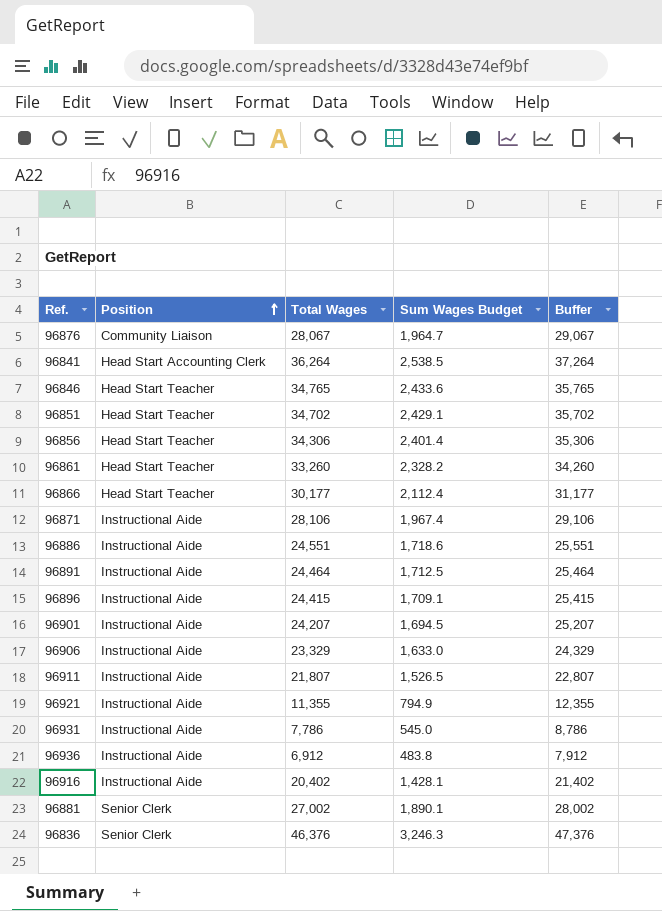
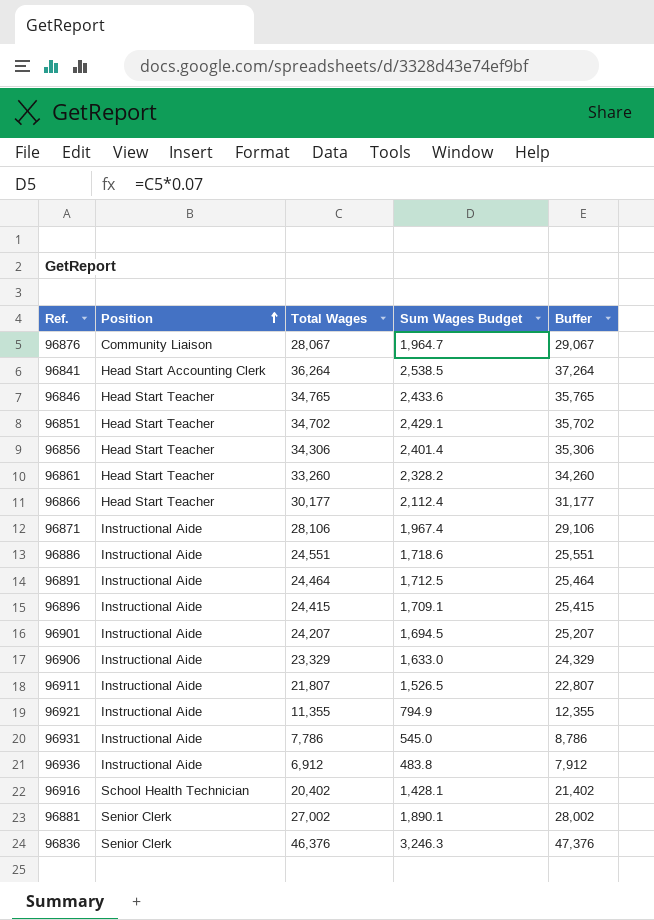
96916 | Position: Instructional Aide -> School Health Technician

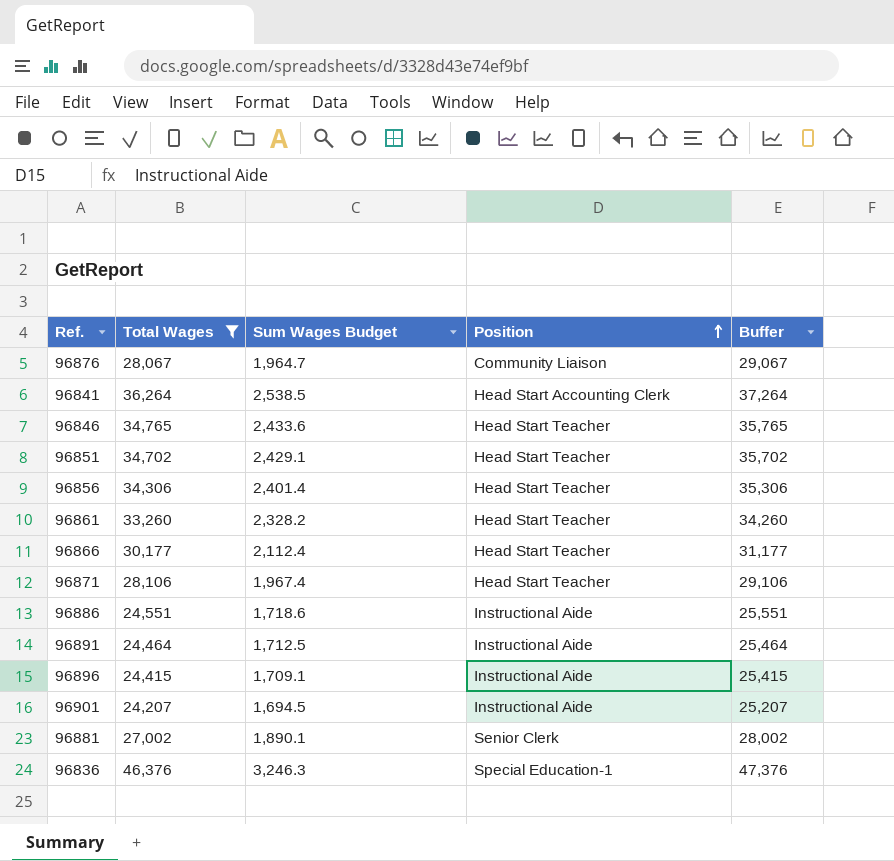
filter: none -> Total Wages >= 24,207
column Position | position: 2 -> 4
96871 | Position: Instructional Aide -> Head Start Teacher
96836 | Position: Senior Clerk -> Special Education-1

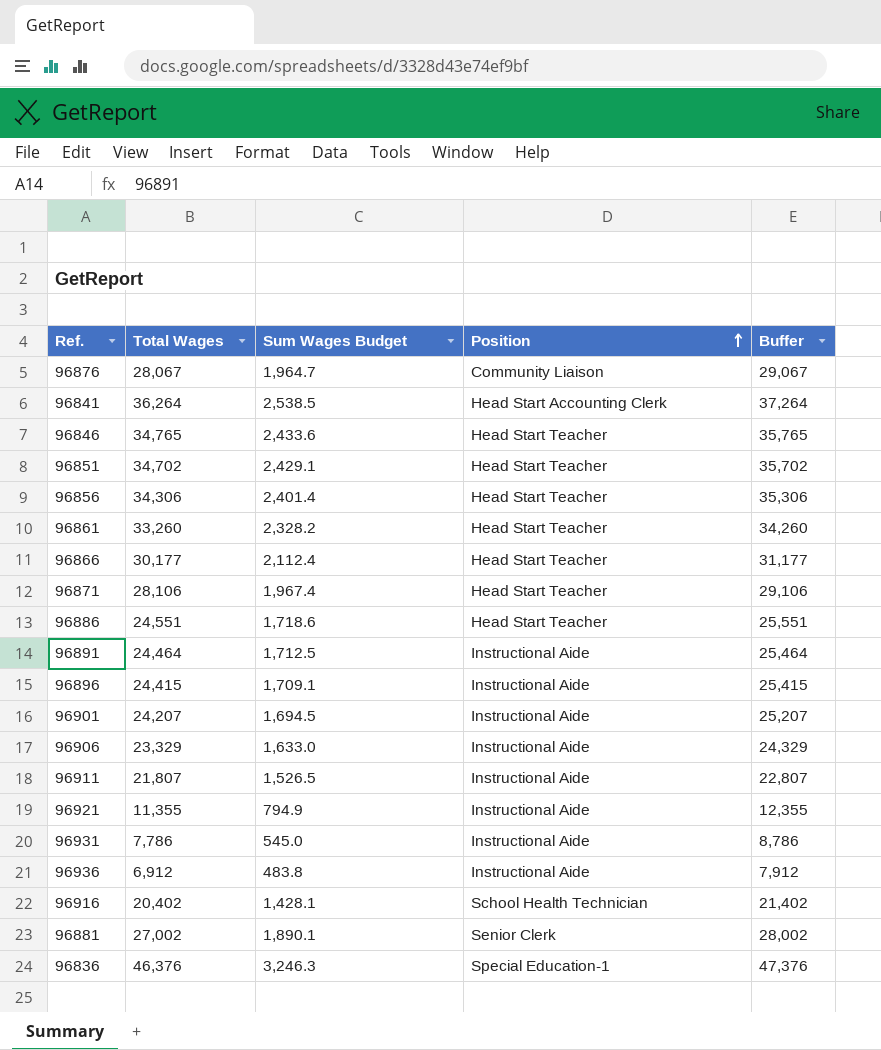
filter: Total Wages >= 24,207 -> none
96886 | Position: Instructional Aide -> Head Start Teacher

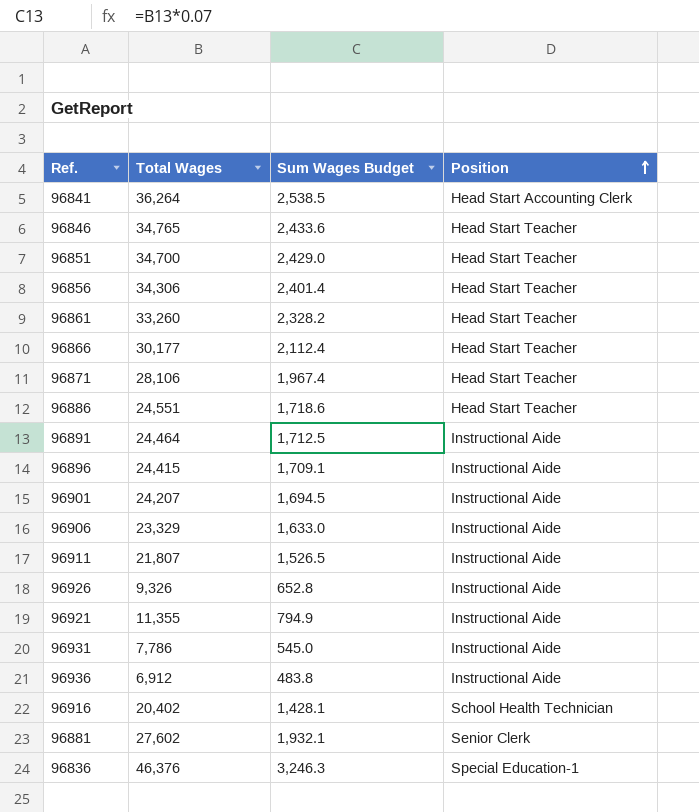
column Buffer | formula: [Total Wages] + 1000 -> none
row 96876: 28,067 | 1,964.7 | Community Liaison | 29,067 -> none
96851 | Total Wages: 34,702 -> 34,700
96851 | Sum Wages Budget: 2,429.1 -> 2,429.0
row 96926: none -> 9,326 | 652.8 | Instructional Aide
96881 | Total Wages: 27,002 -> 27,602
96881 | Sum Wages Budget: 1,890.1 -> 1,932.1

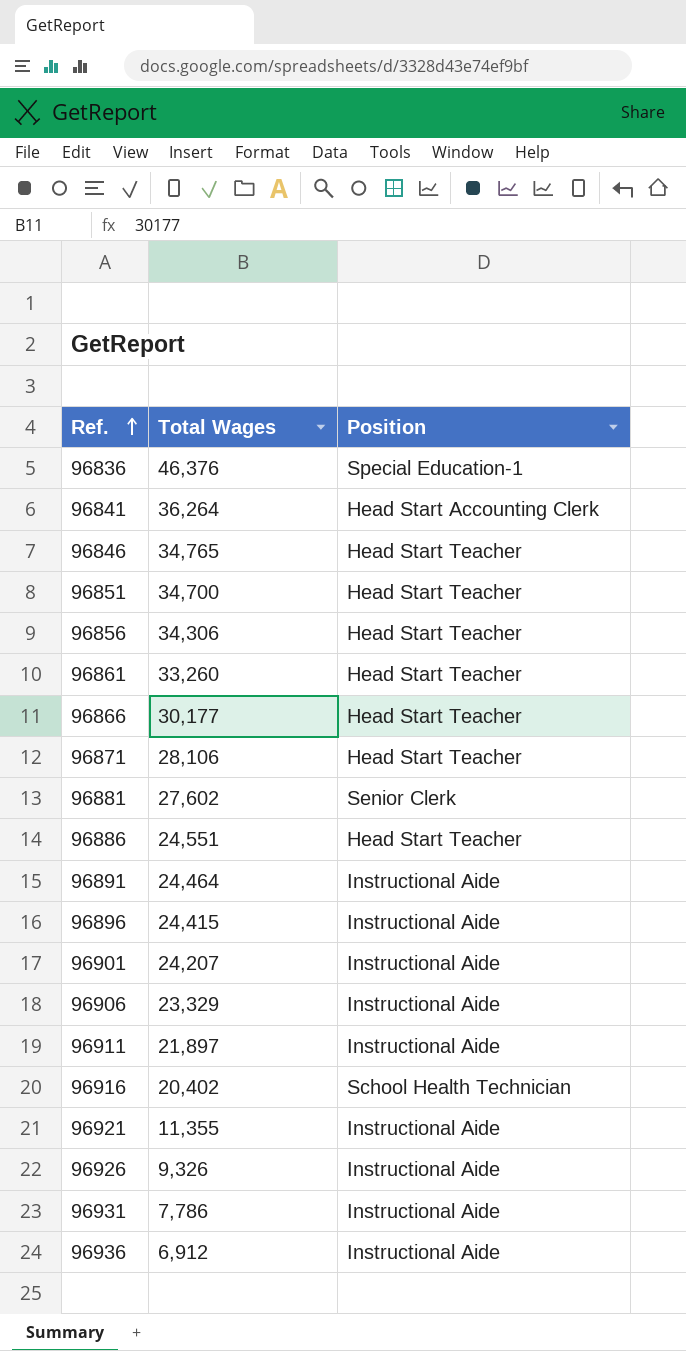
row order: Position ascending -> Ref. ascending
column Sum Wages Budget | formula: [Total Wages] * 0.07 -> none
96911 | Total Wages: 21,807 -> 21,897

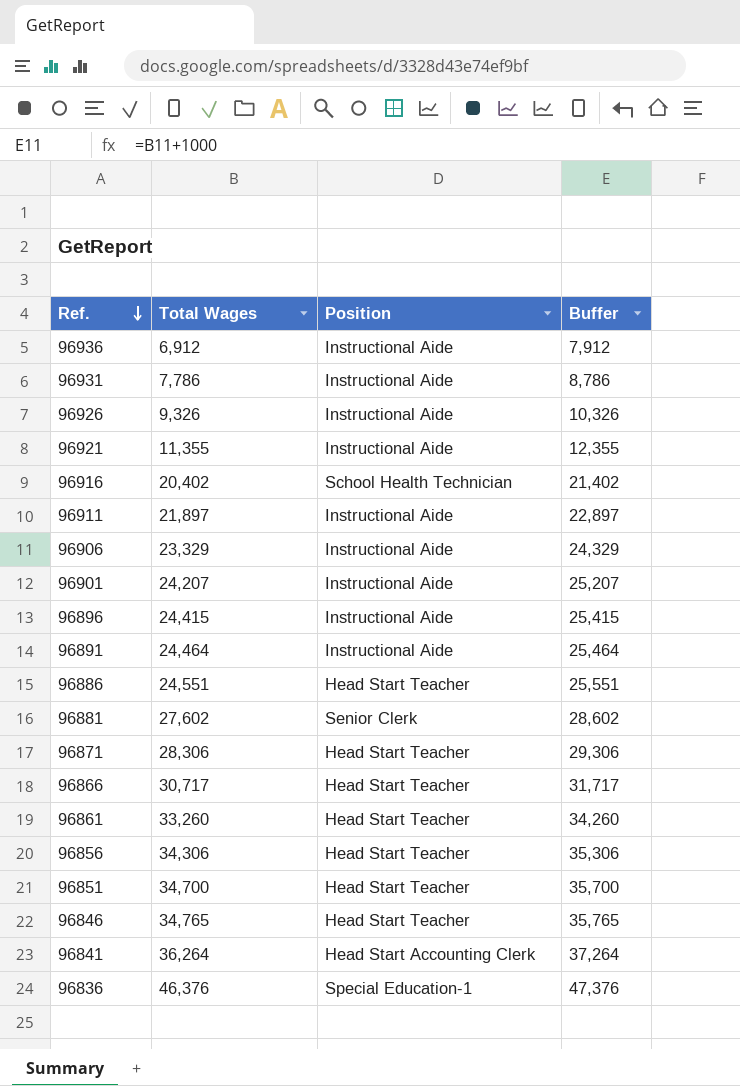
row order: Ref. ascending -> Ref. descending
column Buffer | formula: none -> [Total Wages] + 1000
96871 | Total Wages: 28,106 -> 28,306
96866 | Total Wages: 30,177 -> 30,717

